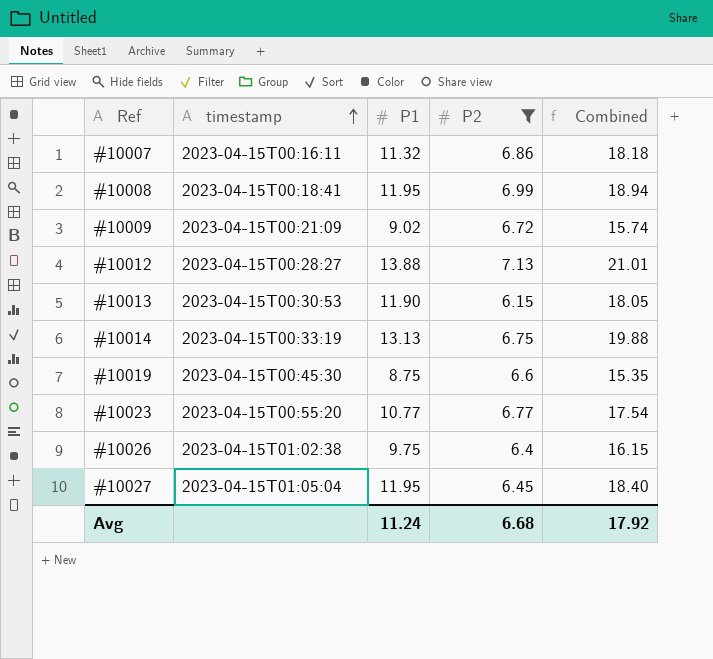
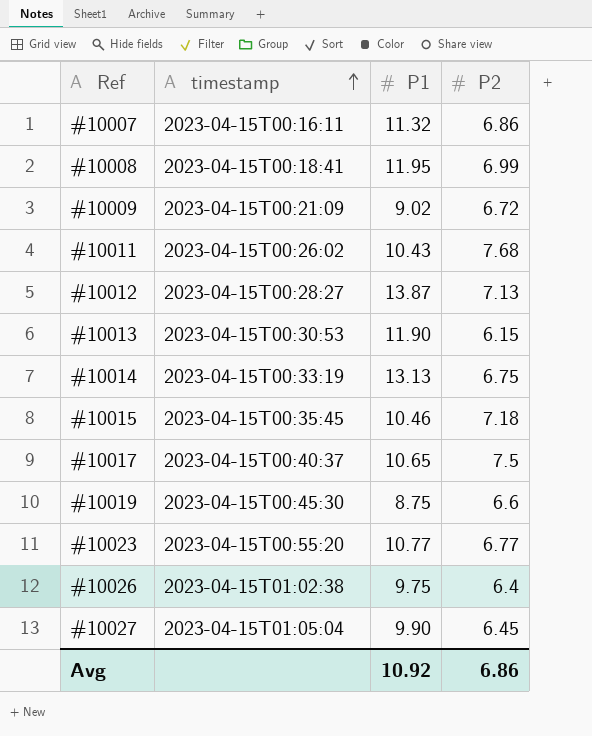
filter: P2 <= 7.13 -> none
column Combined | formula: [P1] + [P2] -> none
#10012 | P1: 13.88 -> 13.87
#10027 | P1: 11.95 -> 9.90
Avg | P1: 11.24 -> 10.92
Avg | P2: 6.68 -> 6.86

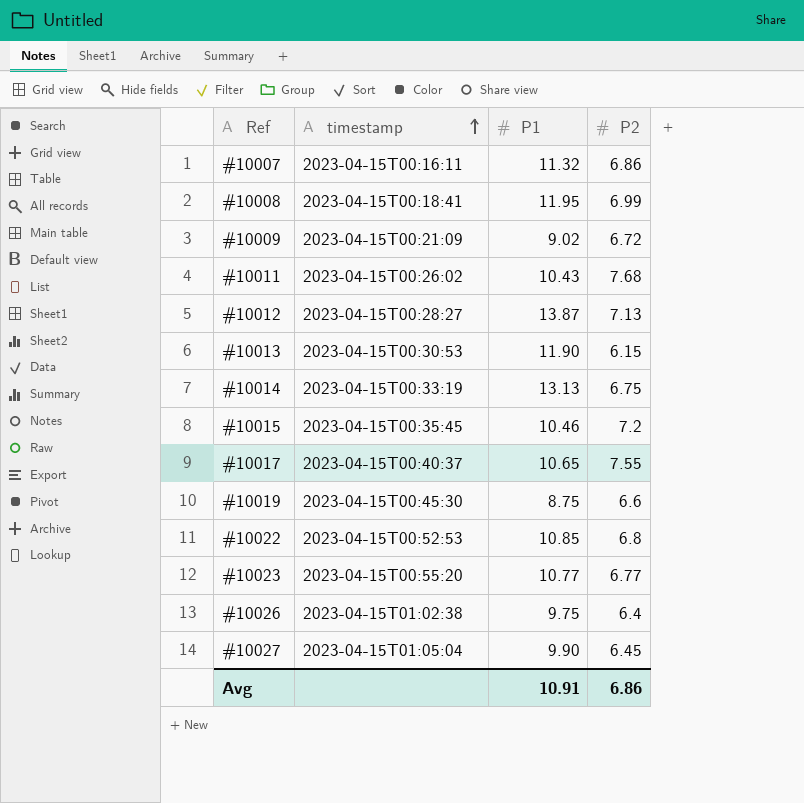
#10015 | P2: 7.18 -> 7.2
#10017 | P2: 7.5 -> 7.55
row #10022: none -> 2023-04-15T00:52:53 | 10.85 | 6.8
Avg | P1: 10.92 -> 10.91

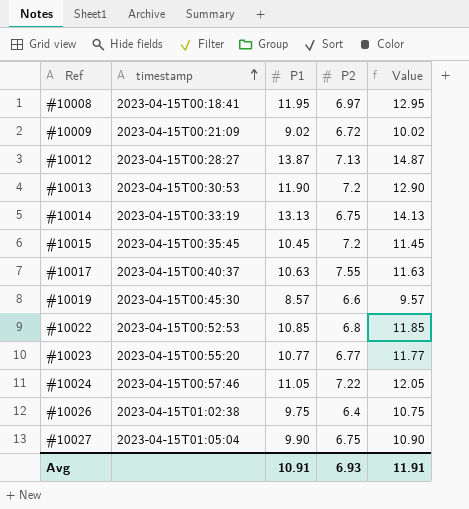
column Value | formula: none -> [P1] + 1
row #10007: 2023-04-15T00:16:11 | 11.32 | 6.86 -> none
row #10011: 2023-04-15T00:26:02 | 10.43 | 7.68 -> none
#10008 | P2: 6.99 -> 6.97
#10013 | P2: 6.15 -> 7.2
#10015 | P1: 10.46 -> 10.45
#10017 | P1: 10.65 -> 10.63
#10019 | P1: 8.75 -> 8.57
row #10024: none -> 2023-04-15T00:57:46 | 11.05 | 7.22 | 12.05
#10027 | P2: 6.45 -> 6.75
Avg | P2: 6.86 -> 6.93

